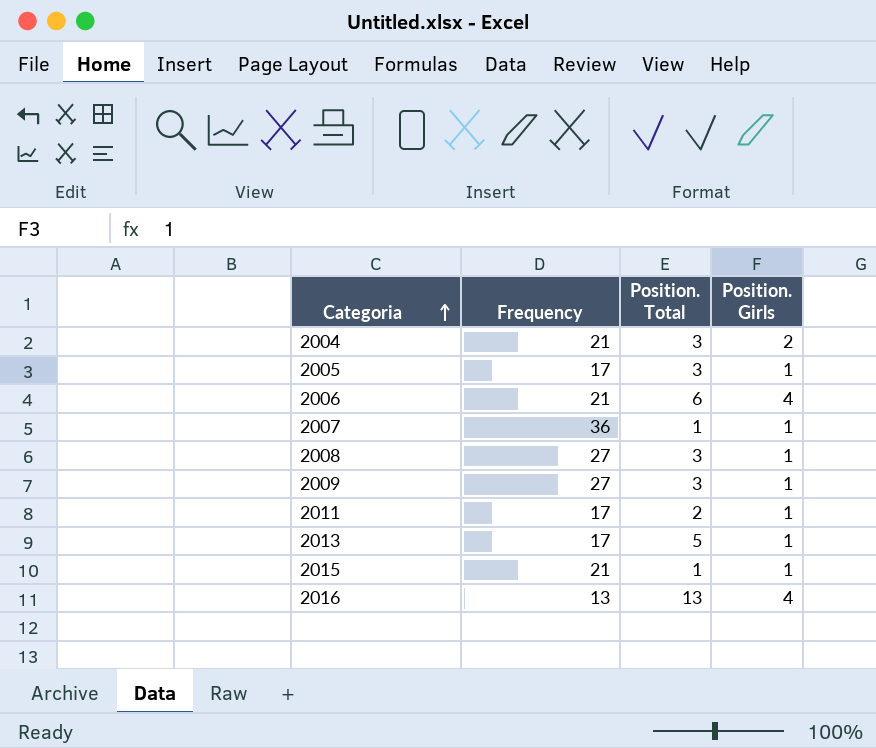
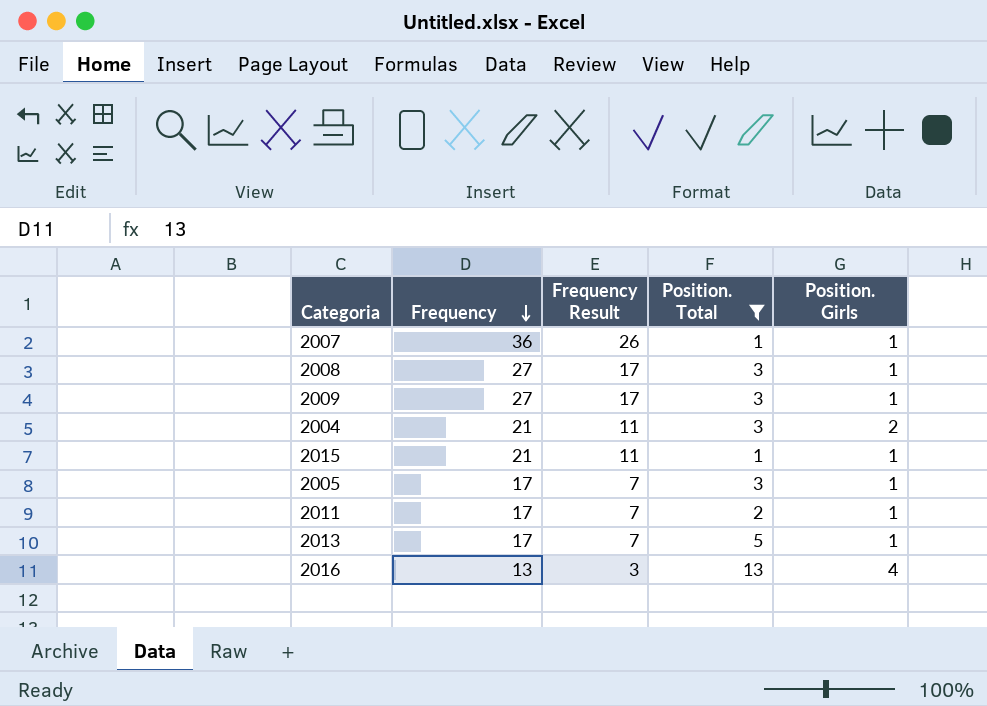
filter: none -> Position. Total != 6
row order: Categoria ascending -> Frequency descending
column Frequency Result | formula: none -> [Frequency] - 10

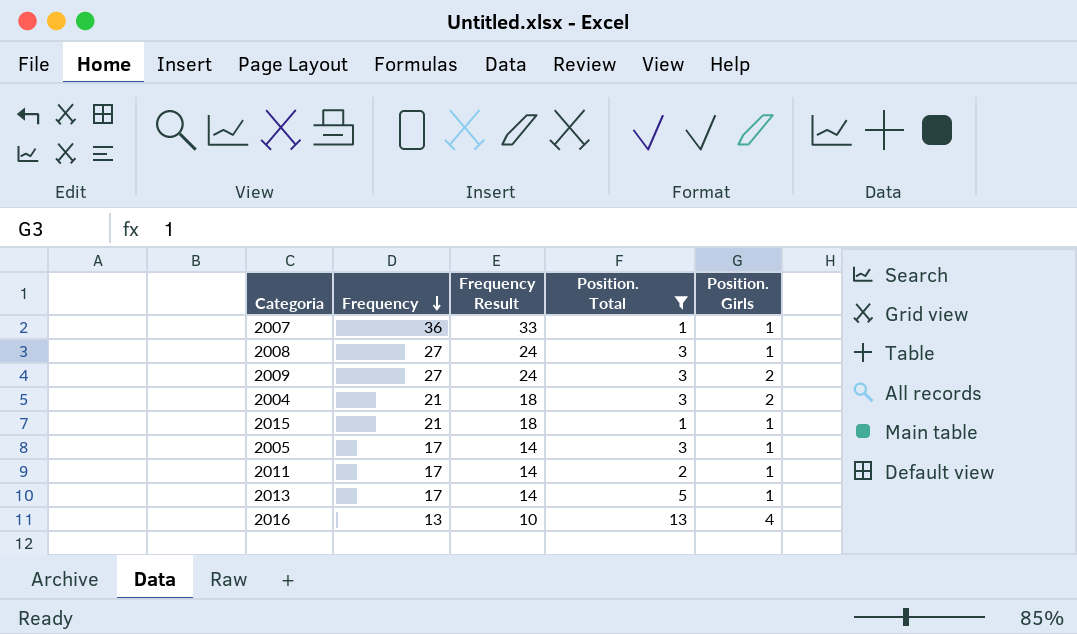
column Frequency Result | formula: [Frequency] - 10 -> [Frequency] - 3
2009 | Position. Girls: 1 -> 2

